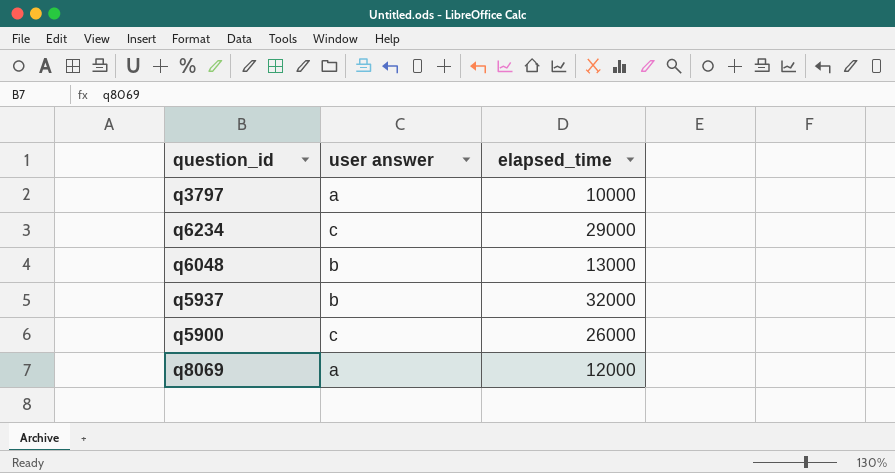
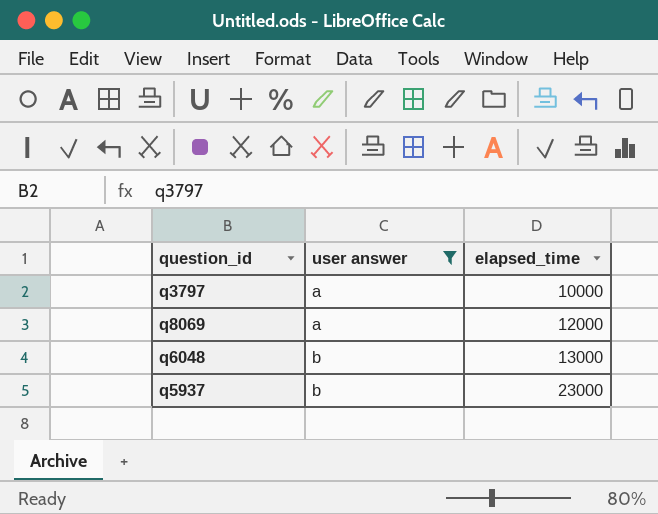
filter: none -> user answer != c
row order: none -> user answer ascending
q5937 | elapsed_time: 32000 -> 23000

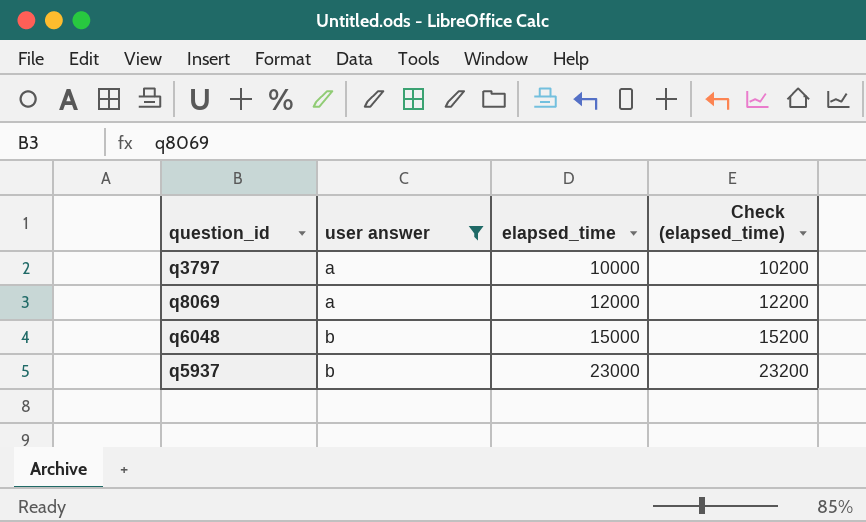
column Check (elapsed_time) | formula: none -> [elapsed_time] + 200
q6048 | elapsed_time: 13000 -> 15000

